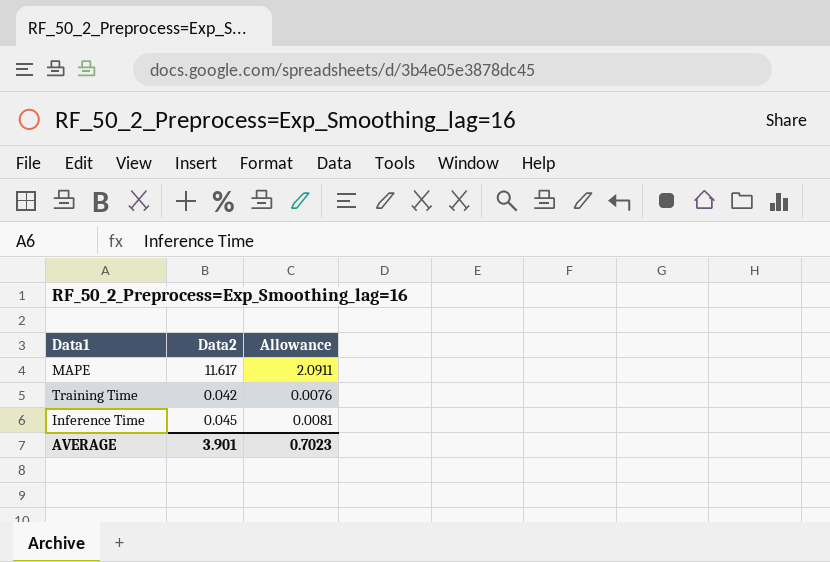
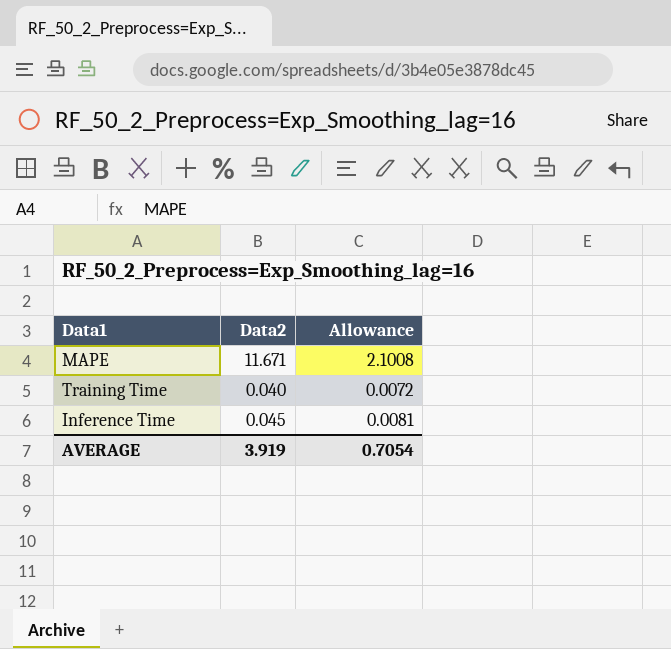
MAPE | Data2: 11.617 -> 11.671
MAPE | Allowance: 2.0911 -> 2.1008
Training Time | Data2: 0.042 -> 0.040
Training Time | Allowance: 0.0076 -> 0.0072
AVERAGE | Data2: 3.901 -> 3.919
AVERAGE | Allowance: 0.7023 -> 0.7054

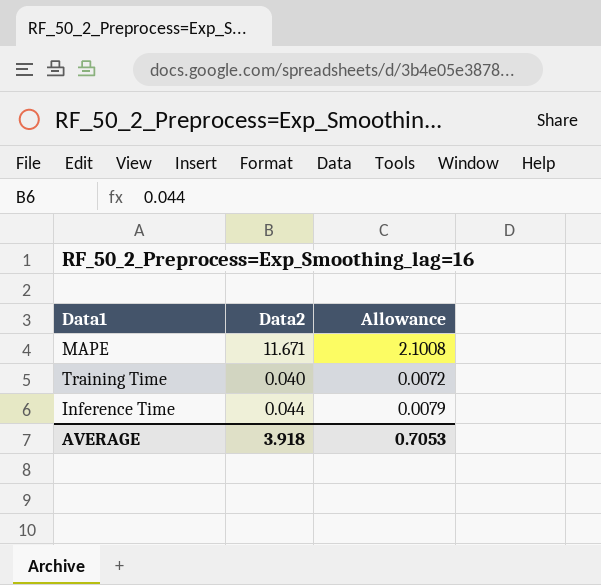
Inference Time | Data2: 0.045 -> 0.044
Inference Time | Allowance: 0.0081 -> 0.0079
AVERAGE | Data2: 3.919 -> 3.918
AVERAGE | Allowance: 0.7054 -> 0.7053

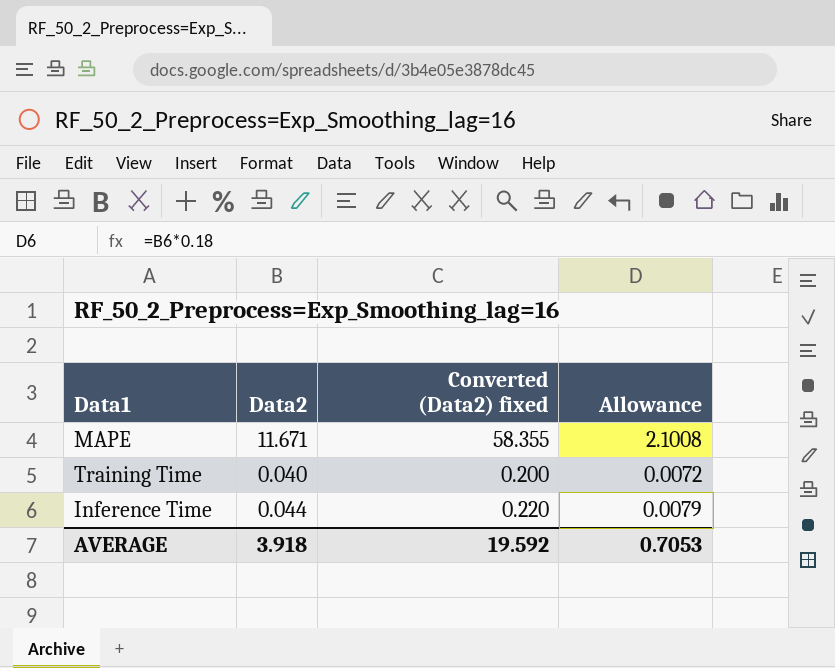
column Converted (Data2) fixed | formula: none -> [Data2] * 5

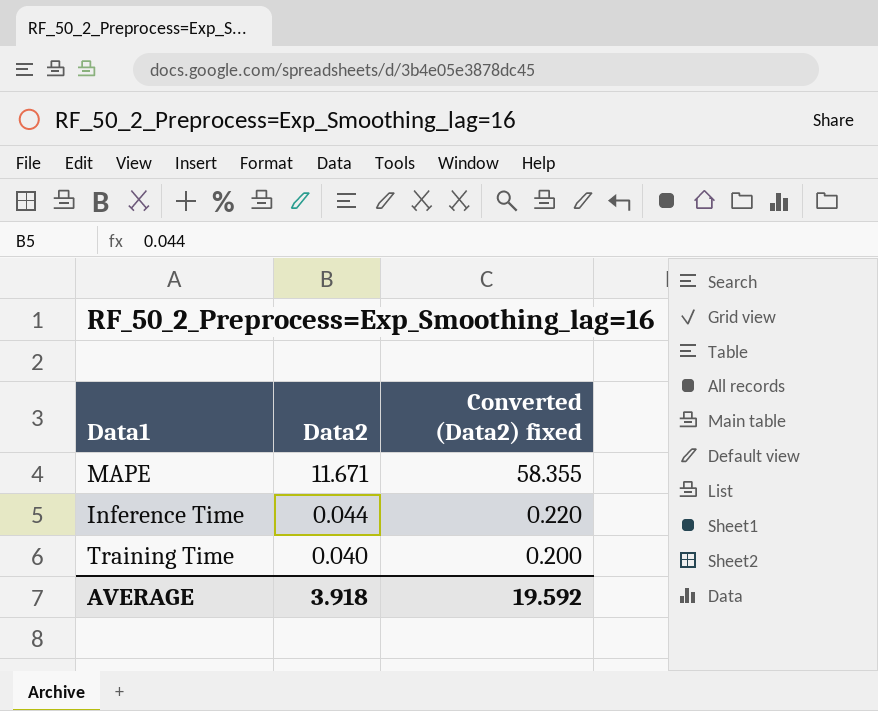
row order: none -> Data2 descending
column Allowance | formula: [Data2] * 0.18 -> none

